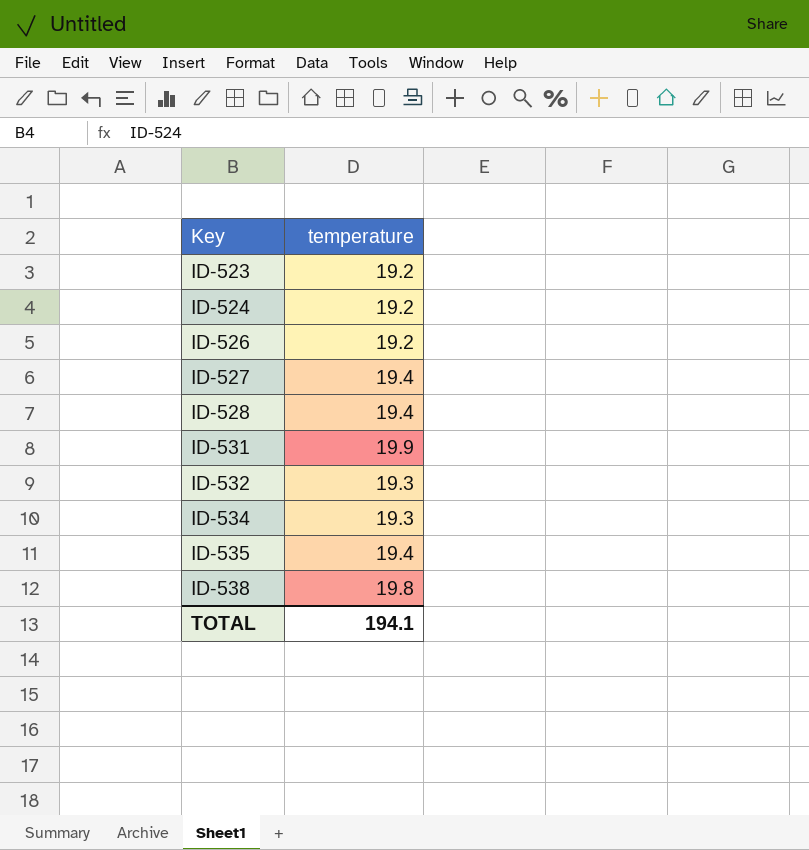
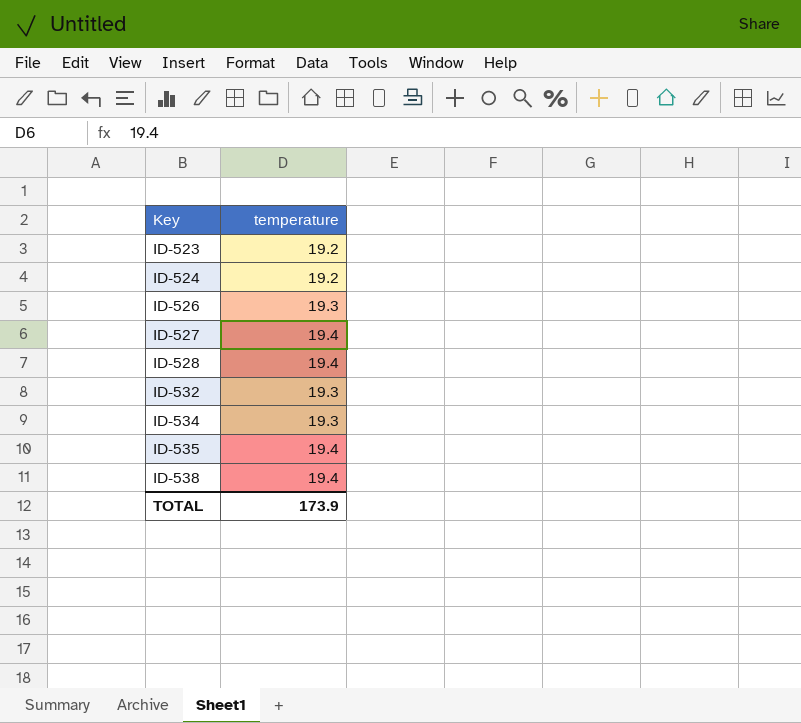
row ID-531: 19.9 -> none
ID-526 | temperature: 19.2 -> 19.3
ID-538 | temperature: 19.8 -> 19.4
TOTAL | temperature: 194.1 -> 173.9

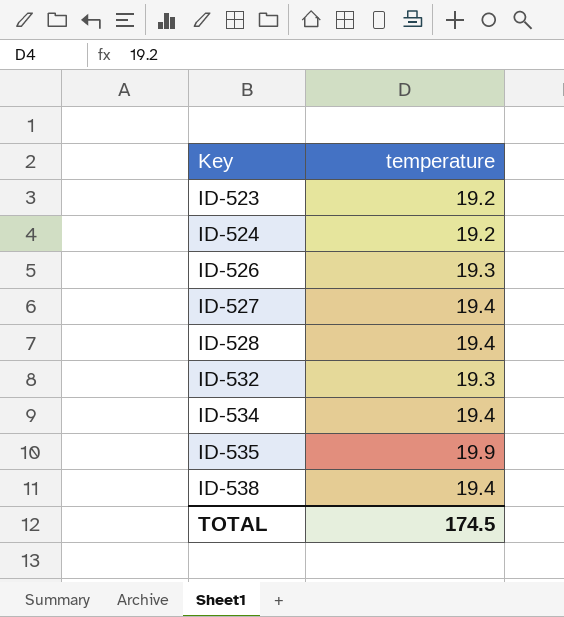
ID-534 | temperature: 19.3 -> 19.4
ID-535 | temperature: 19.4 -> 19.9
TOTAL | temperature: 173.9 -> 174.5

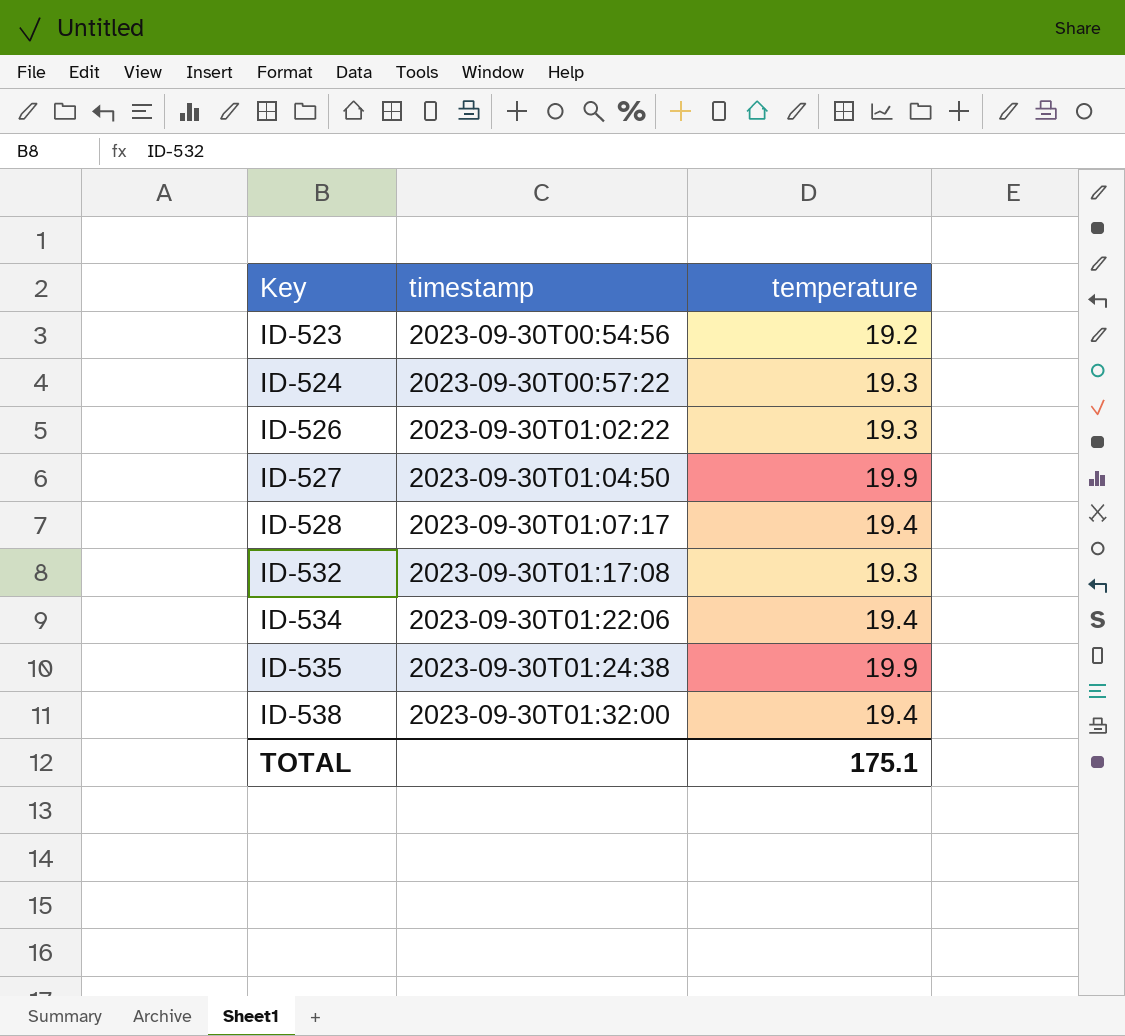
column timestamp | position: none -> 2
ID-524 | temperature: 19.2 -> 19.3
ID-527 | temperature: 19.4 -> 19.9
TOTAL | temperature: 174.5 -> 175.1

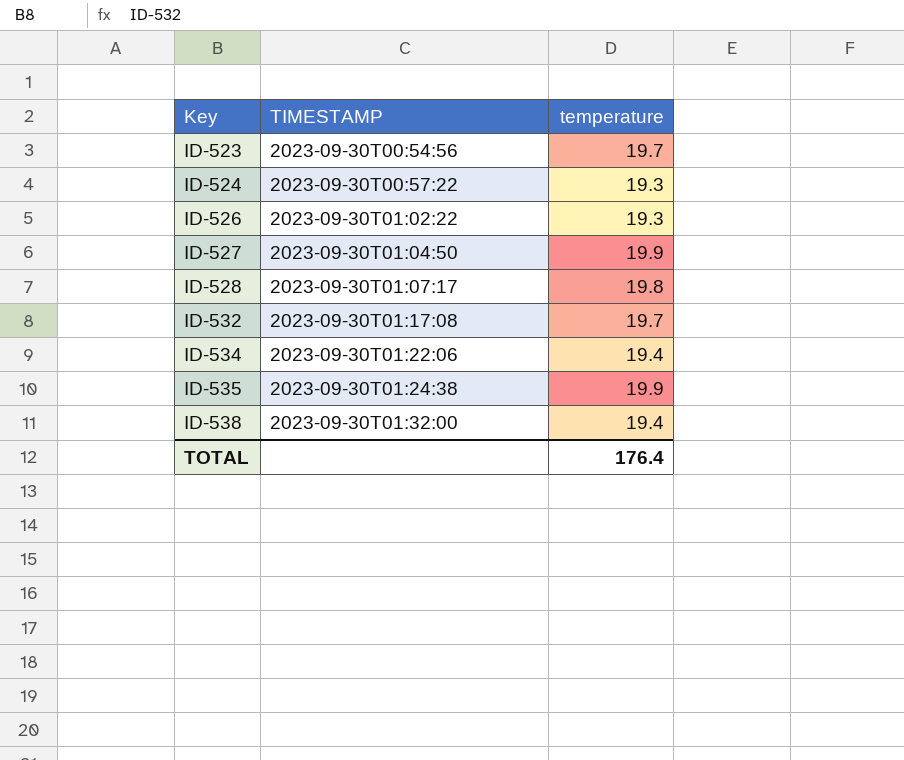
column name: timestamp -> TIMESTAMP
ID-523 | temperature: 19.2 -> 19.7
ID-528 | temperature: 19.4 -> 19.8
ID-532 | temperature: 19.3 -> 19.7
TOTAL | temperature: 175.1 -> 176.4

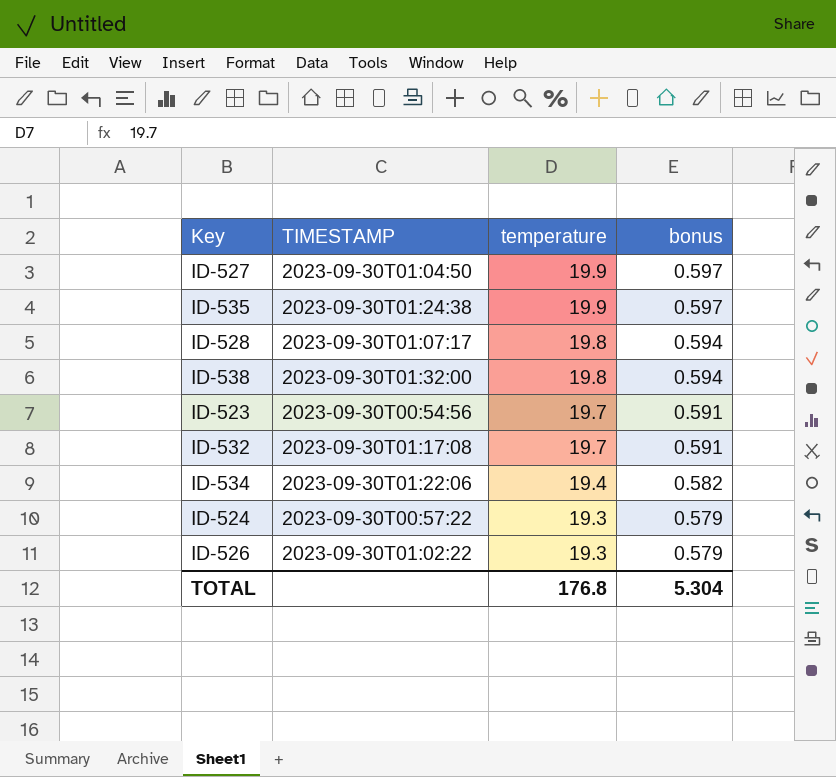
row order: Key ascending -> temperature descending
column bonus | formula: none -> [temperature] * 0.03
ID-538 | temperature: 19.4 -> 19.8
TOTAL | temperature: 176.4 -> 176.8

